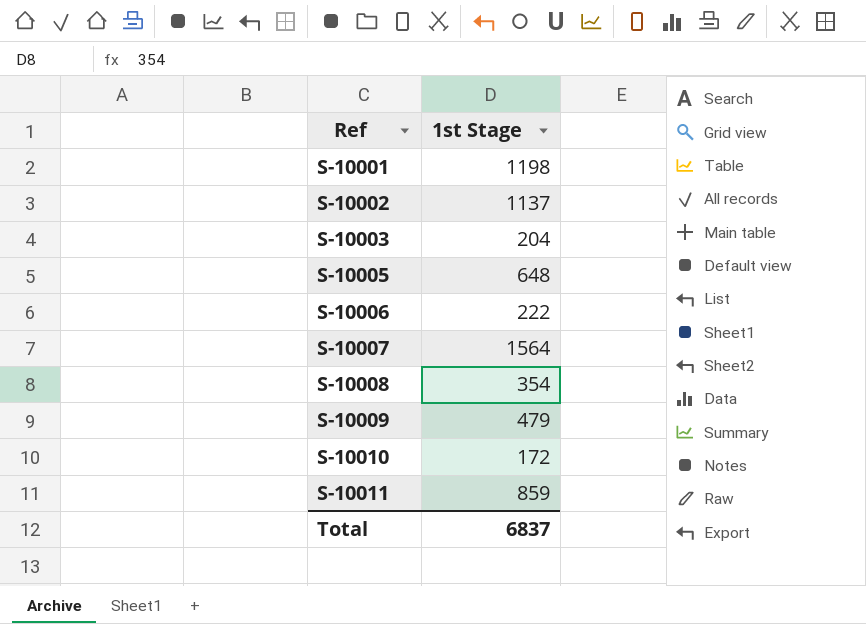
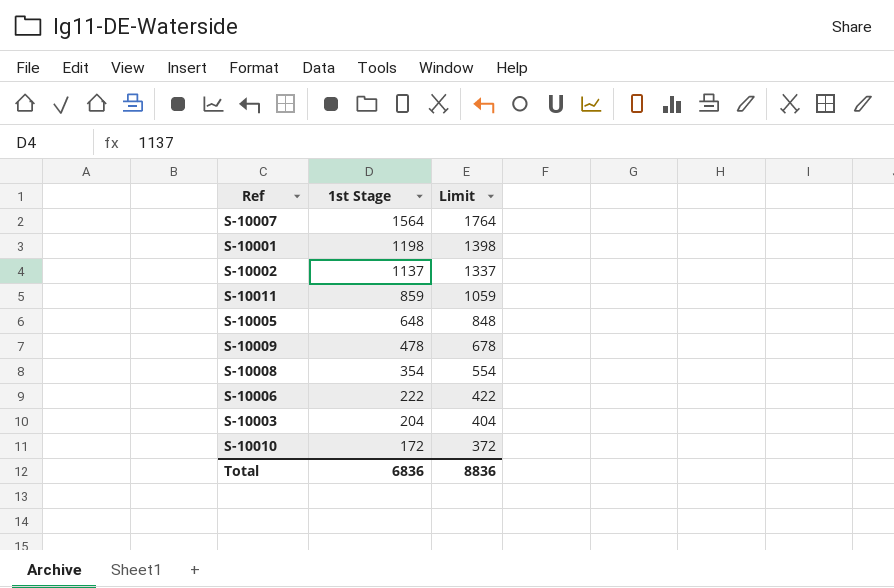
row order: Ref ascending -> 1st Stage descending
column Limit | formula: none -> [1st Stage] + 200
S-10009 | 1st Stage: 479 -> 478
Total | 1st Stage: 6837 -> 6836

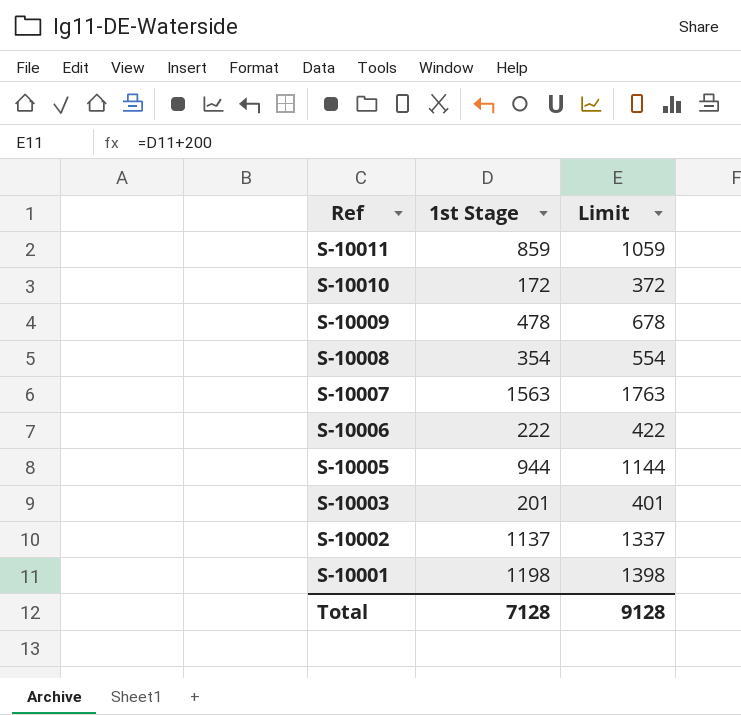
row order: 1st Stage descending -> Ref descending
S-10007 | 1st Stage: 1564 -> 1563
S-10007 | Limit: 1764 -> 1763
S-10005 | 1st Stage: 648 -> 944
S-10005 | Limit: 848 -> 1144
S-10003 | 1st Stage: 204 -> 201
S-10003 | Limit: 404 -> 401
Total | 1st Stage: 6836 -> 7128
Total | Limit: 8836 -> 9128

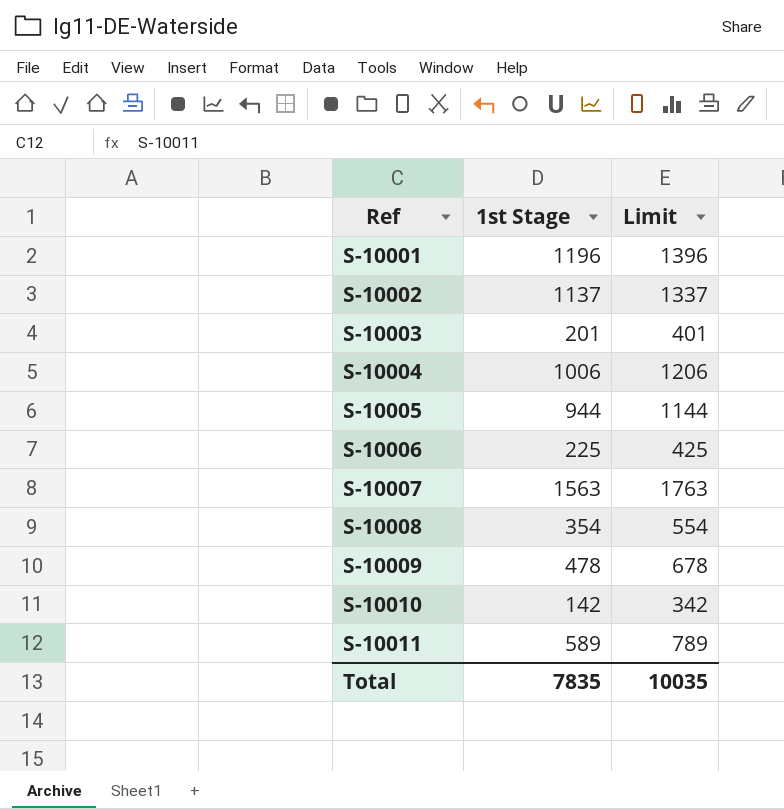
row order: Ref descending -> Ref ascending
S-10001 | 1st Stage: 1198 -> 1196
S-10001 | Limit: 1398 -> 1396
row S-10004: none -> 1006 | 1206
S-10006 | 1st Stage: 222 -> 225
S-10006 | Limit: 422 -> 425
S-10010 | 1st Stage: 172 -> 142
S-10010 | Limit: 372 -> 342
S-10011 | 1st Stage: 859 -> 589
S-10011 | Limit: 1059 -> 789
Total | 1st Stage: 7128 -> 7835
Total | Limit: 9128 -> 10035

